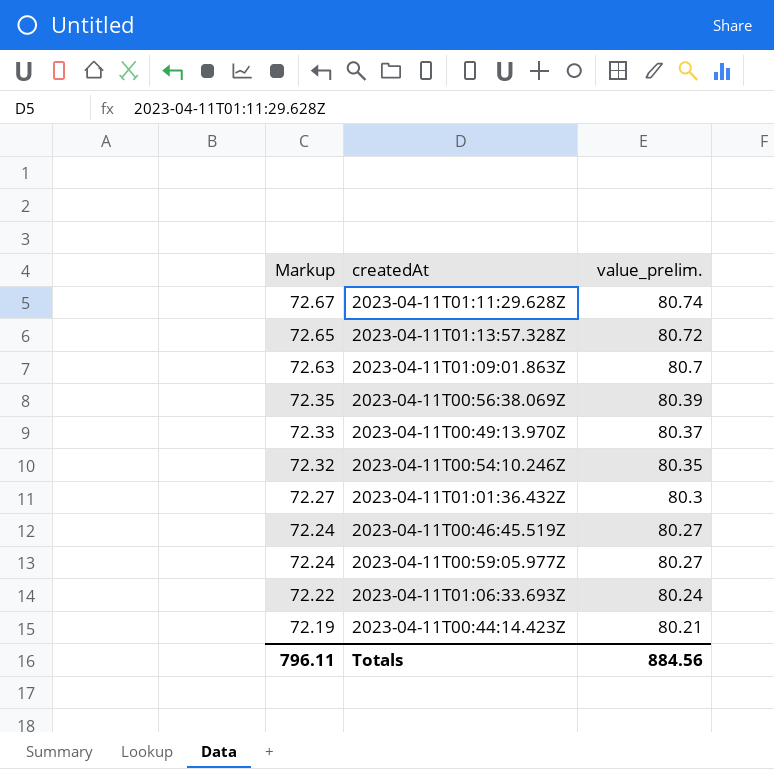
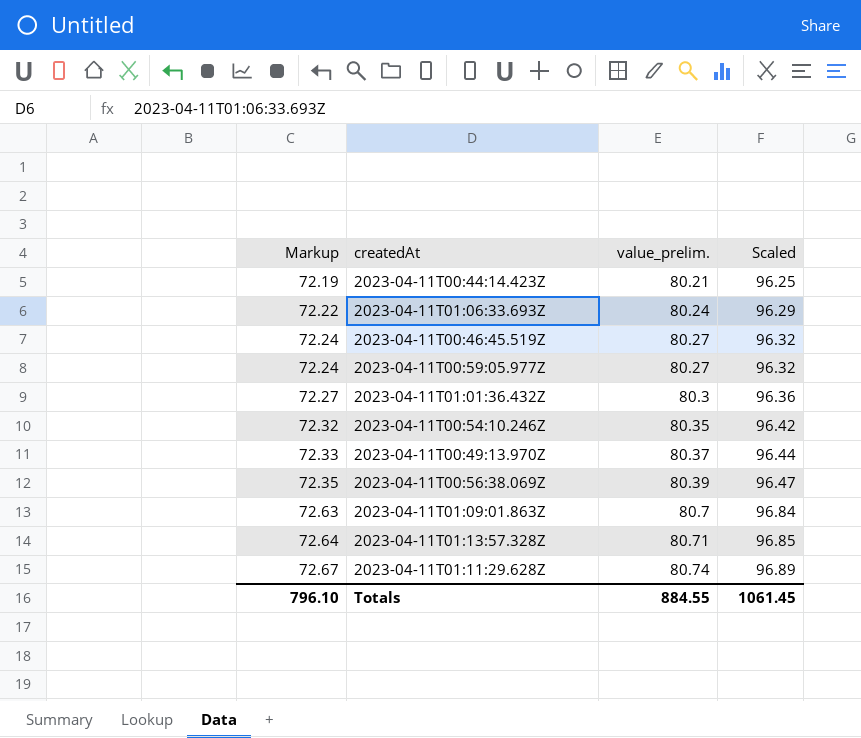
row order: Markup descending -> Markup ascending
column Scaled | formula: none -> [value_prelim.] * 1.2
2023-04-11T01:13:57.328Z | Markup: 72.65 -> 72.64
2023-04-11T01:13:57.328Z | value_prelim.: 80.72 -> 80.71
Totals | Markup: 796.11 -> 796.10
Totals | value_prelim.: 884.56 -> 884.55

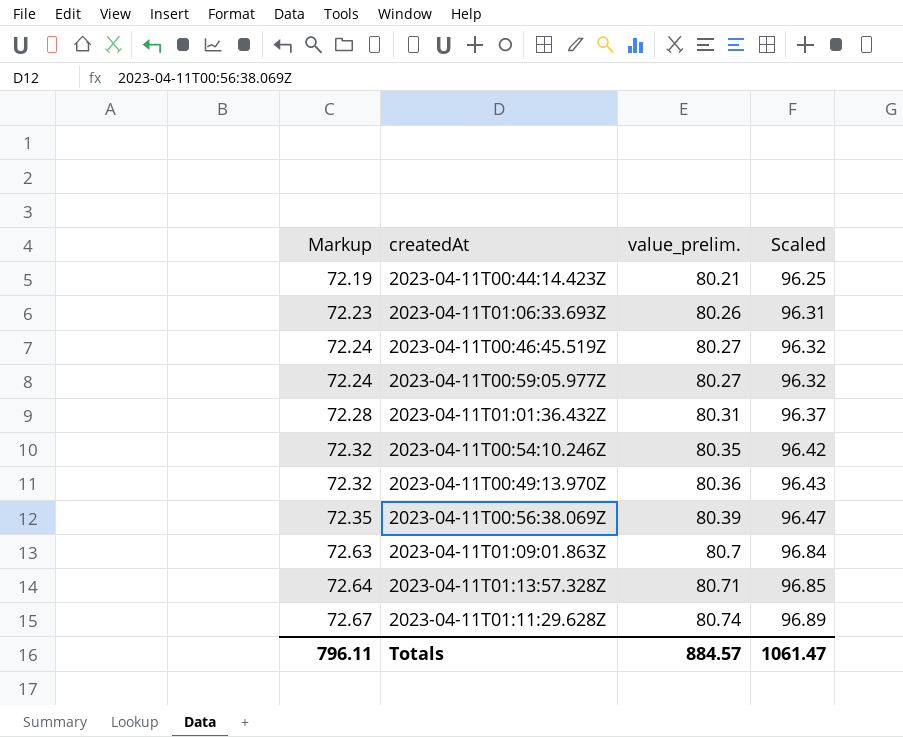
2023-04-11T01:06:33.693Z | Markup: 72.22 -> 72.23
2023-04-11T01:06:33.693Z | value_prelim.: 80.24 -> 80.26
2023-04-11T01:06:33.693Z | Scaled: 96.29 -> 96.31
2023-04-11T01:01:36.432Z | Markup: 72.27 -> 72.28
2023-04-11T01:01:36.432Z | value_prelim.: 80.3 -> 80.31
2023-04-11T01:01:36.432Z | Scaled: 96.36 -> 96.37
2023-04-11T00:49:13.970Z | Markup: 72.33 -> 72.32
2023-04-11T00:49:13.970Z | value_prelim.: 80.37 -> 80.36
2023-04-11T00:49:13.970Z | Scaled: 96.44 -> 96.43
Totals | Markup: 796.10 -> 796.11
Totals | value_prelim.: 884.55 -> 884.57
Totals | Scaled: 1061.45 -> 1061.47

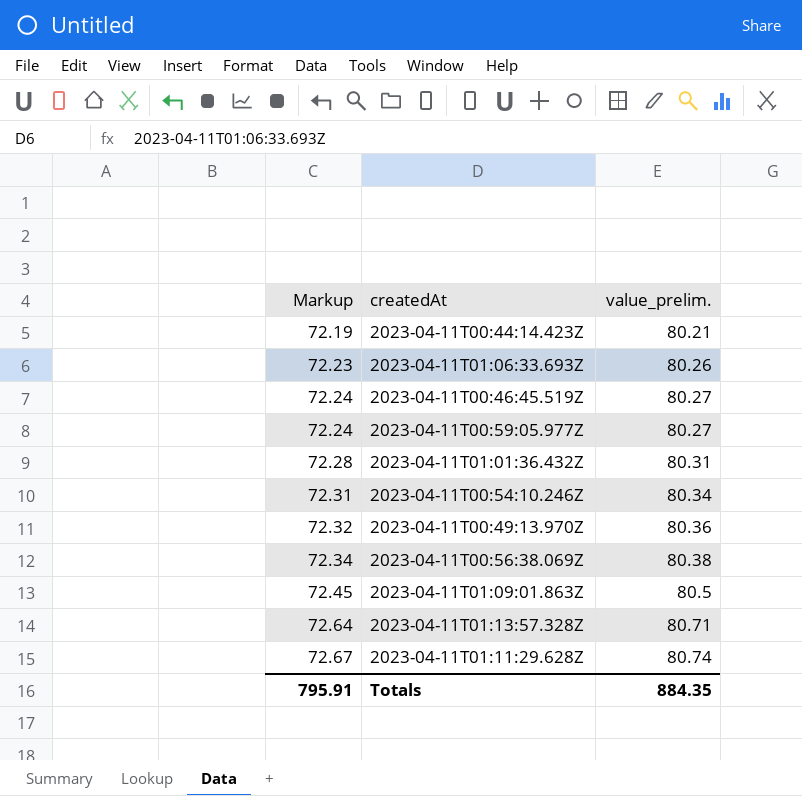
column Scaled | formula: [value_prelim.] * 1.2 -> none
2023-04-11T00:54:10.246Z | Markup: 72.32 -> 72.31
2023-04-11T00:54:10.246Z | value_prelim.: 80.35 -> 80.34
2023-04-11T00:56:38.069Z | Markup: 72.35 -> 72.34
2023-04-11T00:56:38.069Z | value_prelim.: 80.39 -> 80.38
2023-04-11T01:09:01.863Z | Markup: 72.63 -> 72.45
2023-04-11T01:09:01.863Z | value_prelim.: 80.7 -> 80.5
Totals | Markup: 796.11 -> 795.91
Totals | value_prelim.: 884.57 -> 884.35

